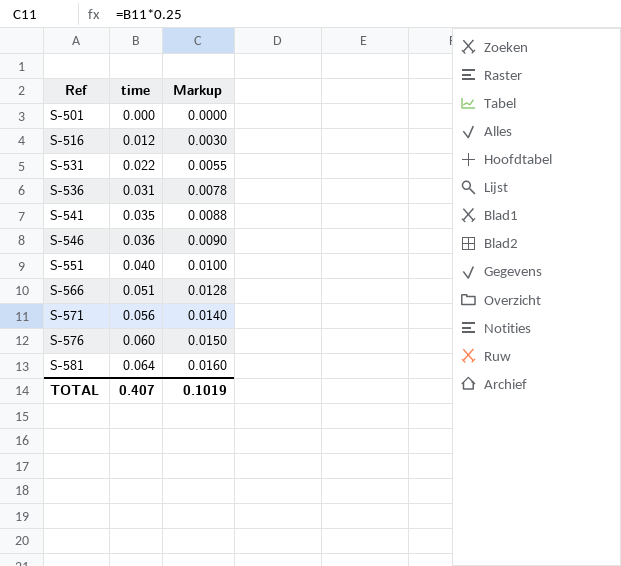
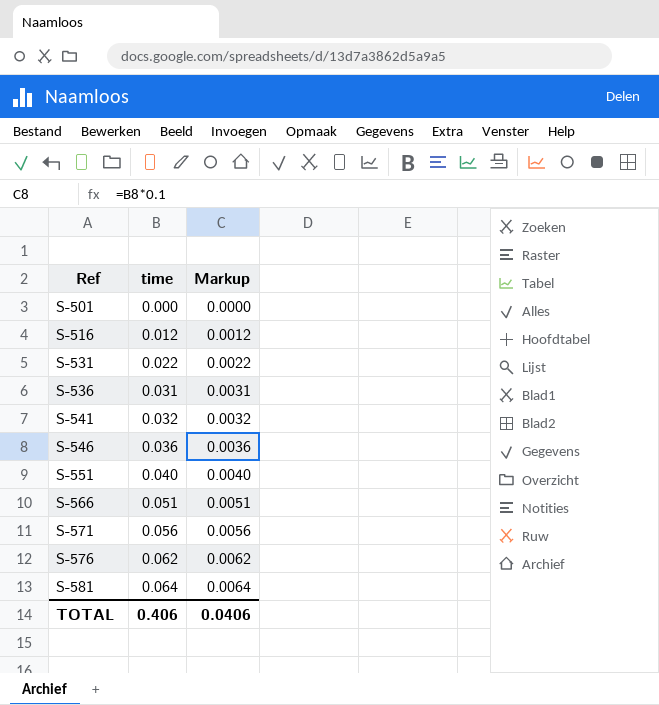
column Markup | formula: [time] * 0.25 -> [time] * 0.1
S-541 | time: 0.035 -> 0.032
S-576 | time: 0.060 -> 0.062
TOTAL | time: 0.407 -> 0.406
TOTAL | Markup: 0.1019 -> 0.0406

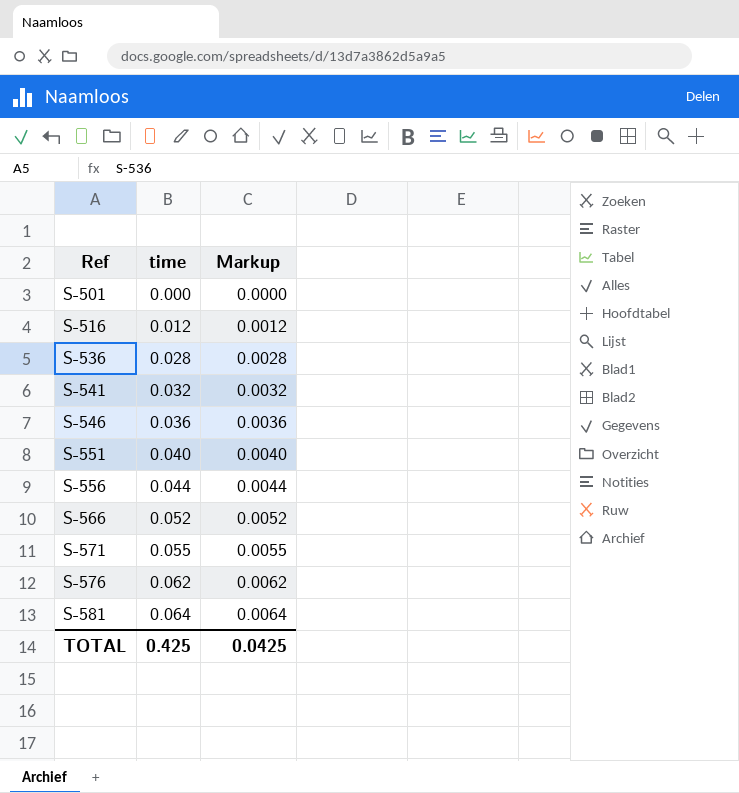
row S-531: 0.022 | 0.0022 -> none
S-536 | time: 0.031 -> 0.028
S-536 | Markup: 0.0031 -> 0.0028
row S-556: none -> 0.044 | 0.0044
S-566 | time: 0.051 -> 0.052
S-566 | Markup: 0.0051 -> 0.0052
S-571 | time: 0.056 -> 0.055
S-571 | Markup: 0.0056 -> 0.0055
TOTAL | time: 0.406 -> 0.425
TOTAL | Markup: 0.0406 -> 0.0425

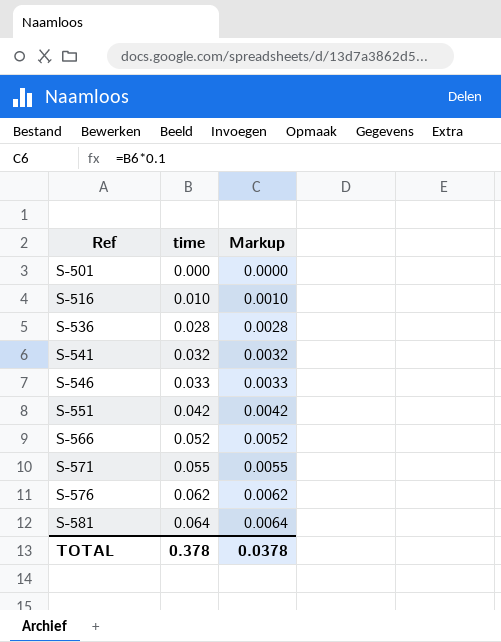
row S-556: 0.044 | 0.0044 -> none
S-516 | time: 0.012 -> 0.010
S-516 | Markup: 0.0012 -> 0.0010
S-546 | time: 0.036 -> 0.033
S-546 | Markup: 0.0036 -> 0.0033
S-551 | time: 0.040 -> 0.042
S-551 | Markup: 0.0040 -> 0.0042
TOTAL | time: 0.425 -> 0.378
TOTAL | Markup: 0.0425 -> 0.0378

